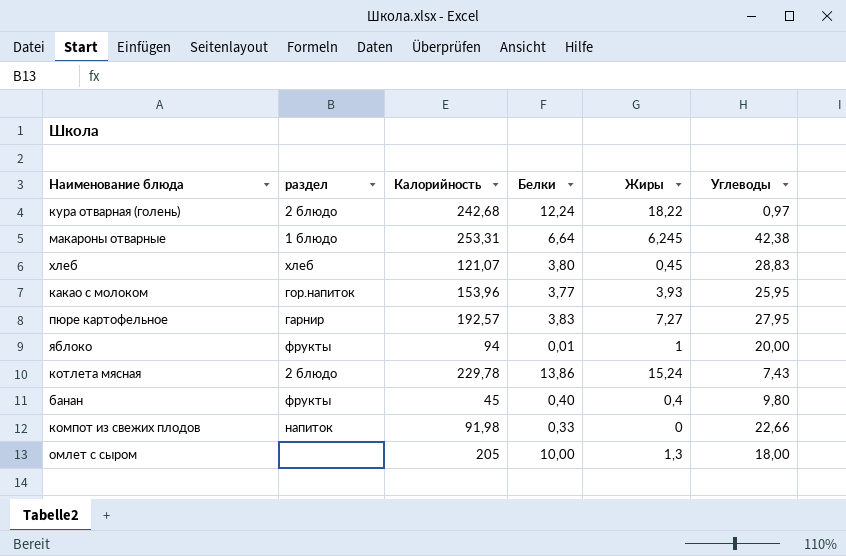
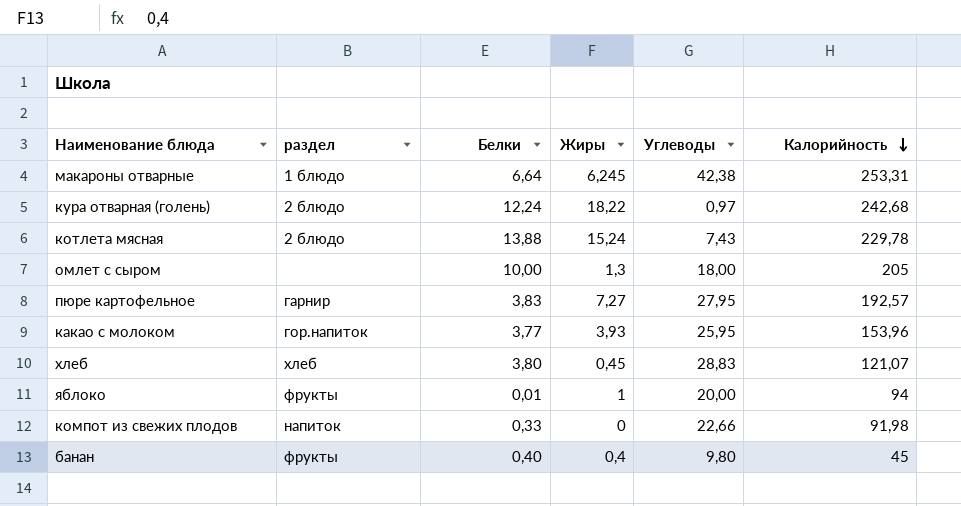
row order: none -> Калорийность descending
column Калорийность | position: 3 -> 6
котлета мясная | Белки: 13,86 -> 13,88

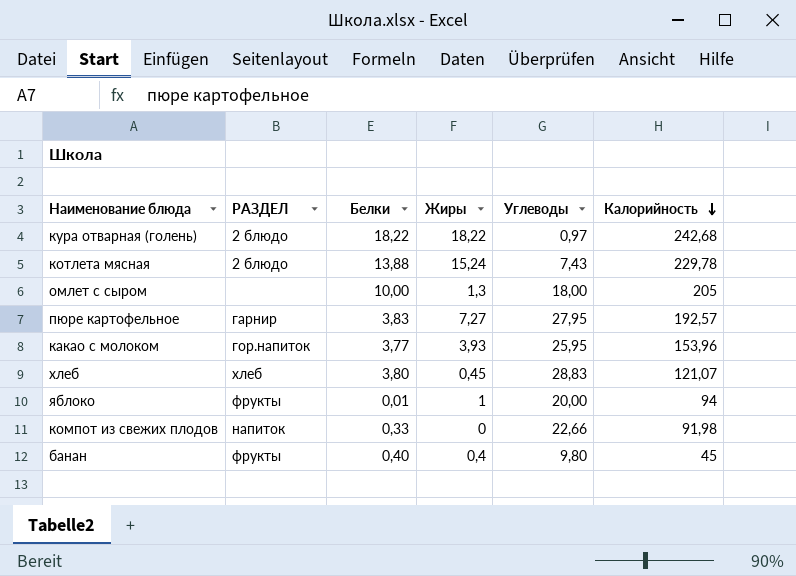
column name: раздел -> РАЗДЕЛ
row макароны отварные: 1 блюдо | 6,64 | 6,245 | 42,38 | 253,31 -> none
кура отварная (голень) | Белки: 12,24 -> 18,22

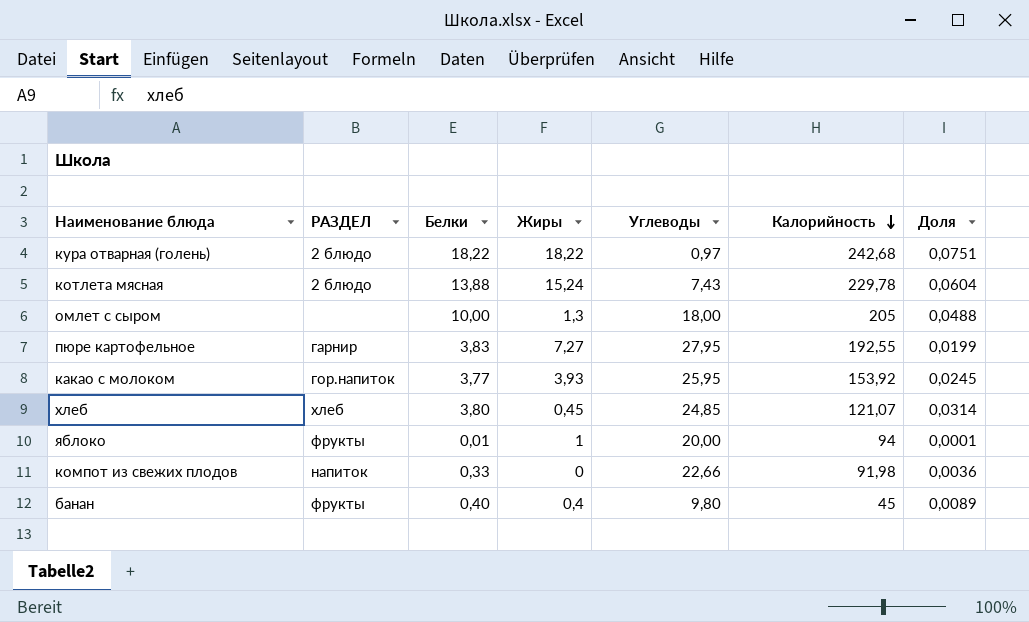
column Доля | formula: none -> [Белки] / [Калорийность]
пюре картофельное | Калорийность: 192,57 -> 192,55
какао с молоком | Калорийность: 153,96 -> 153,92
хлеб | Углеводы: 28,83 -> 24,85

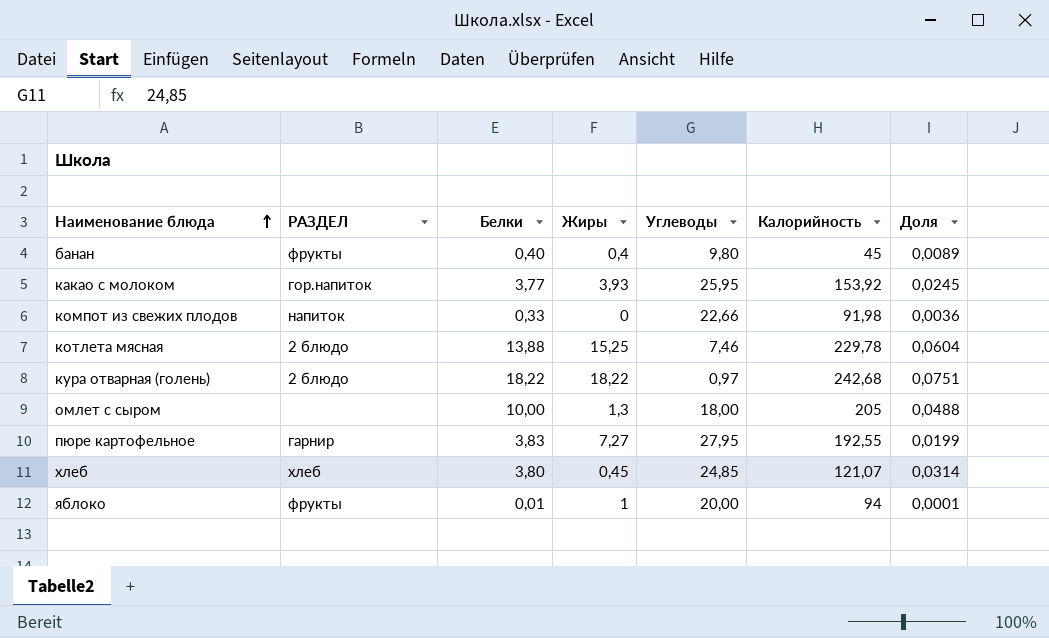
row order: Калорийность descending -> Наименование блюда ascending
котлета мясная | Жиры: 15,24 -> 15,25
котлета мясная | Углеводы: 7,43 -> 7,46

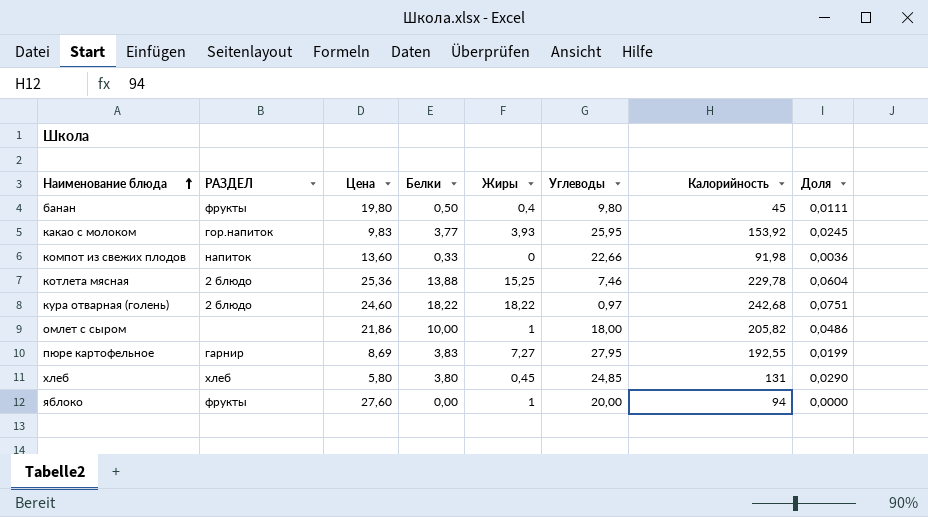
column Цена | position: none -> 3
банан | Белки: 0,40 -> 0,50
банан | Доля: 0,0089 -> 0,0111
омлет с сыром | Жиры: 1,3 -> 1
омлет с сыром | Калорийность: 205 -> 205,82
омлет с сыром | Доля: 0,0488 -> 0,0486
хлеб | Калорийность: 121,07 -> 131
хлеб | Доля: 0,0314 -> 0,0290
яблоко | Белки: 0,01 -> 0,00
яблоко | Доля: 0,0001 -> 0,0000

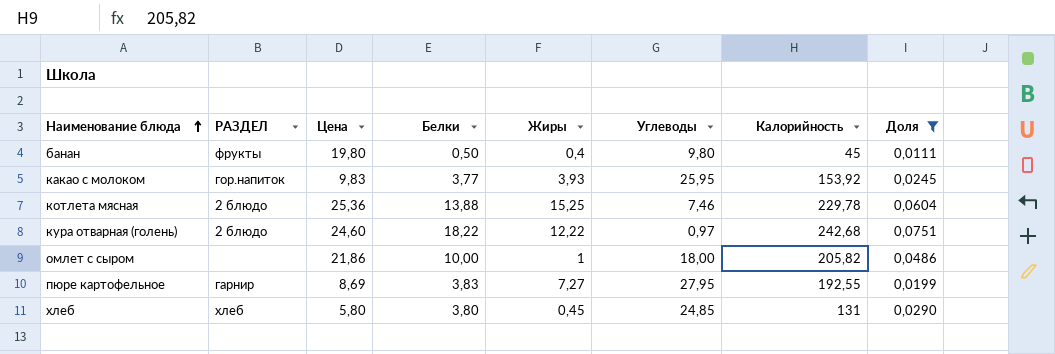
filter: none -> Доля >= 0,0111
кура отварная (голень) | Жиры: 18,22 -> 12,22

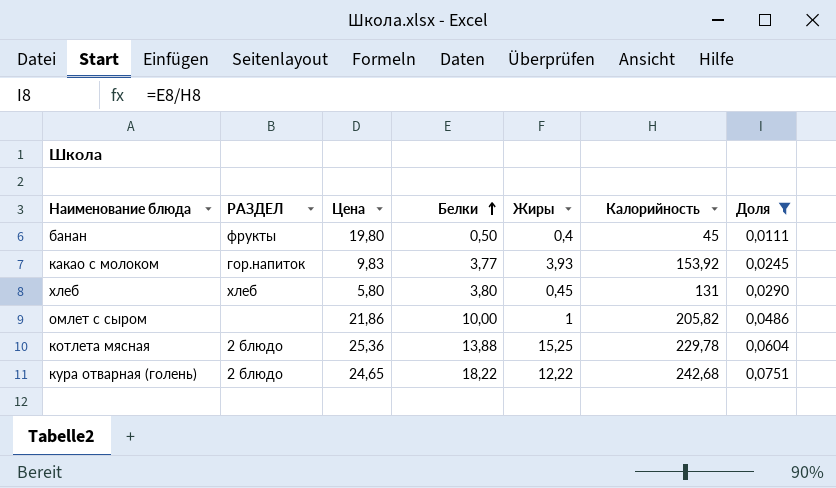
row order: Наименование блюда ascending -> Белки ascending
column Углеводы | position: 6 -> none
row пюре картофельное: гарнир | 8,69 | 3,83 | 7,27 | 27,95 | 192,55 | 0,0199 -> none
кура отварная (голень) | Цена: 24,60 -> 24,65

